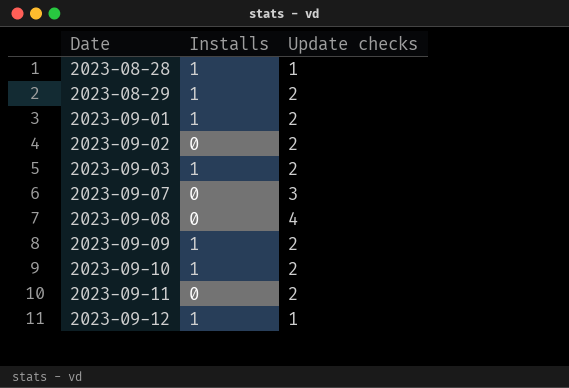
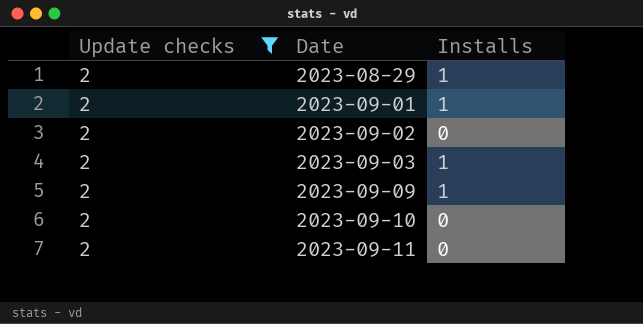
filter: none -> Update checks = 2
column Update checks | position: 3 -> 1
2023-09-10 | Installs: 1 -> 0

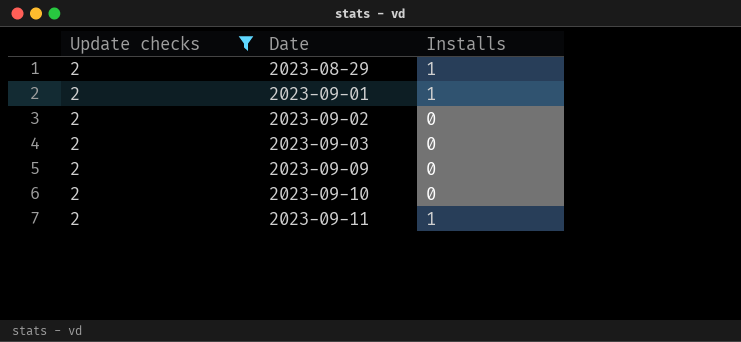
2023-09-03 | Installs: 1 -> 0
2023-09-09 | Installs: 1 -> 0
2023-09-11 | Installs: 0 -> 1

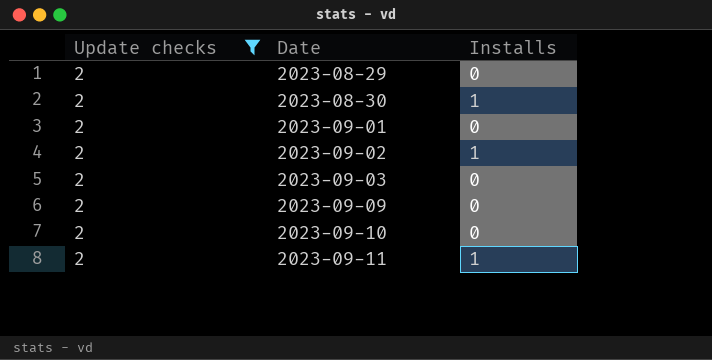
2023-08-29 | Installs: 1 -> 0
row 2023-08-30: none -> 2 | 1
2023-09-01 | Installs: 1 -> 0
2023-09-02 | Installs: 0 -> 1

